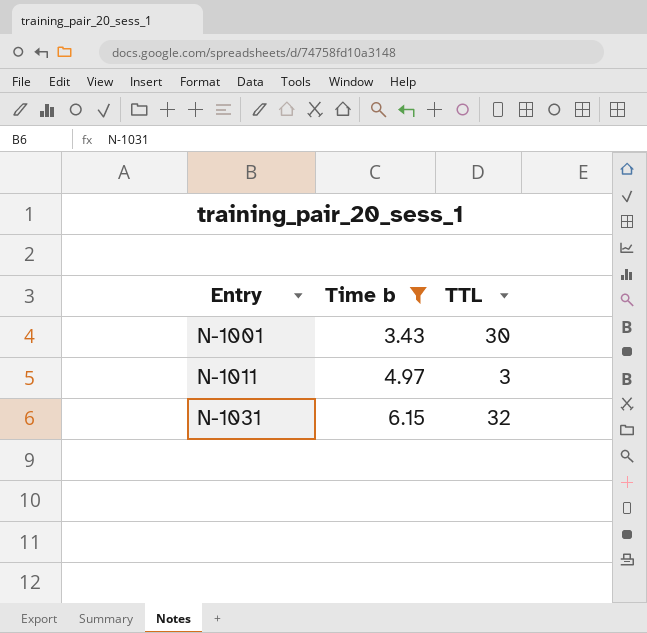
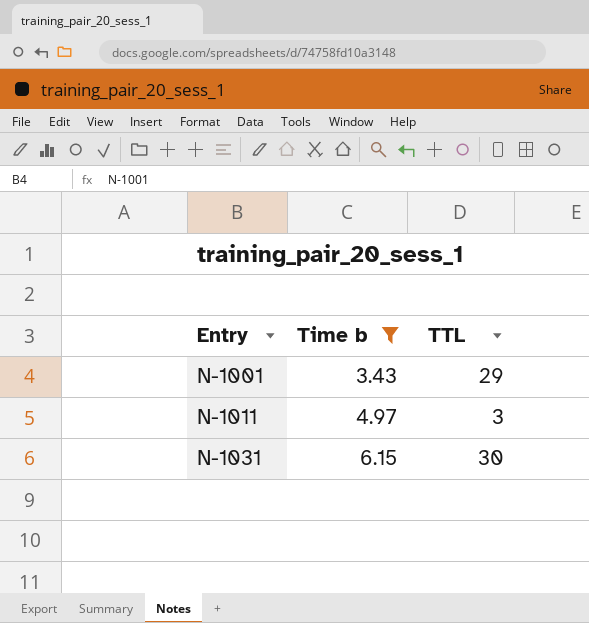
N-1001 | TTL: 30 -> 29
N-1031 | TTL: 32 -> 30

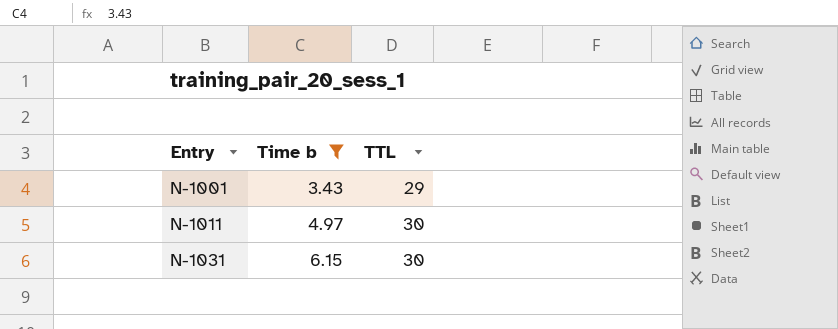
N-1011 | TTL: 3 -> 30

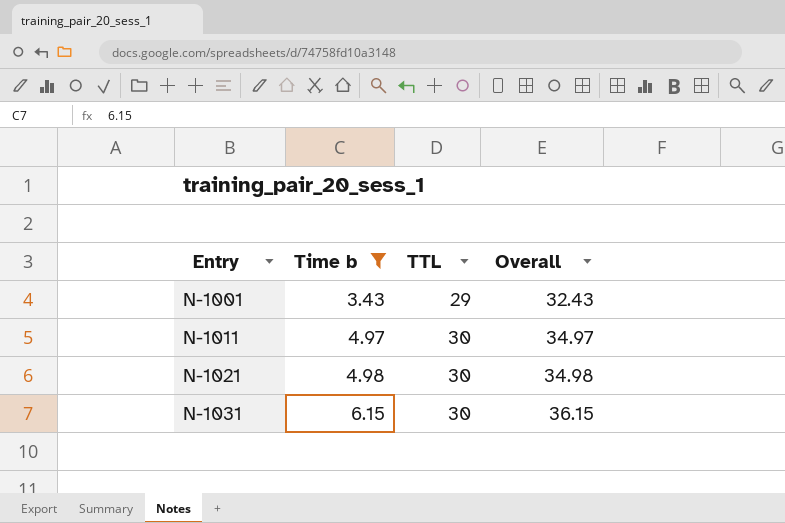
column Overall | formula: none -> [Time b] + [TTL]
row N-1021: none -> 4.98 | 30 | 34.98

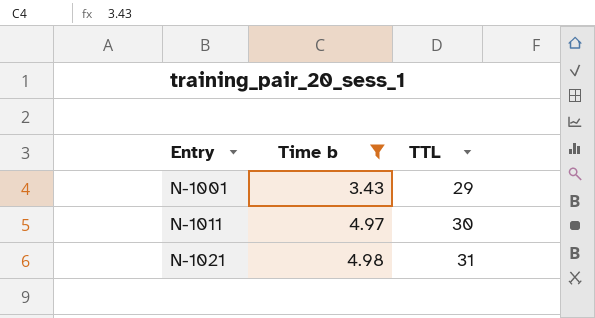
column Overall | formula: [Time b] + [TTL] -> none
row N-1031: 6.15 | 30 | 36.15 -> none
N-1021 | TTL: 30 -> 31

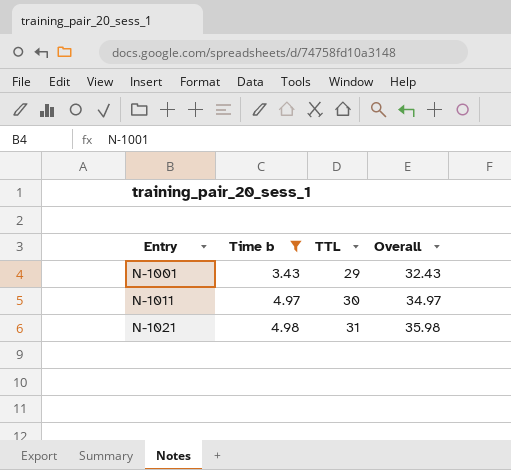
column Overall | formula: none -> [Time b] + [TTL]

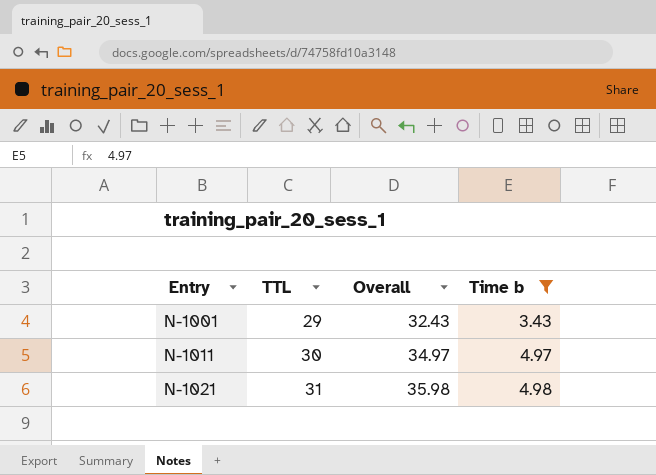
column Time b | position: 2 -> 4

